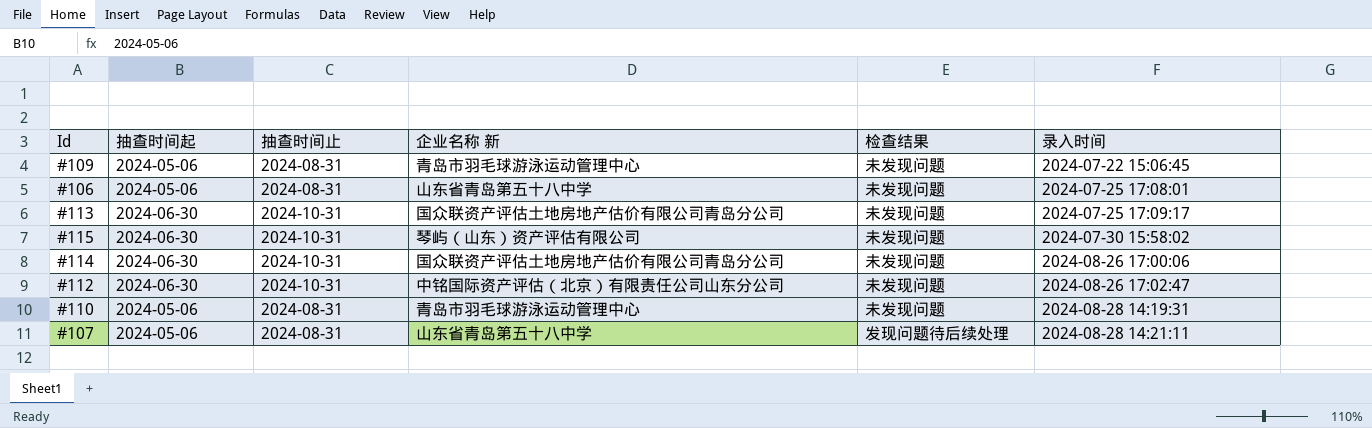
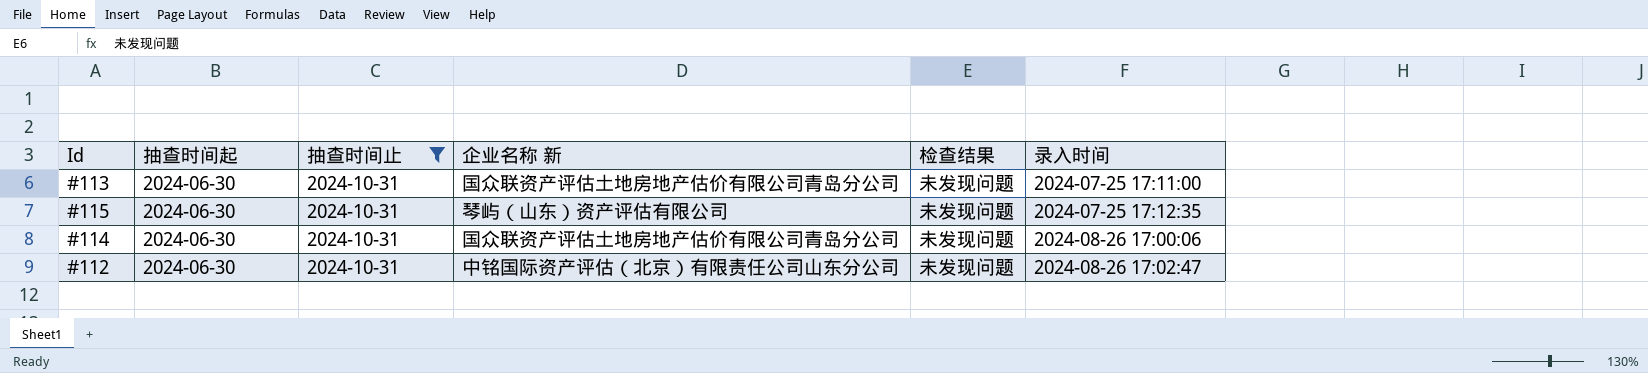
filter: none -> 抽查时间止 = 2024-10-31
#113 | 录入时间: 2024-07-25 17:09:17 -> 2024-07-25 17:11:00
#115 | 录入时间: 2024-07-30 15:58:02 -> 2024-07-25 17:12:35

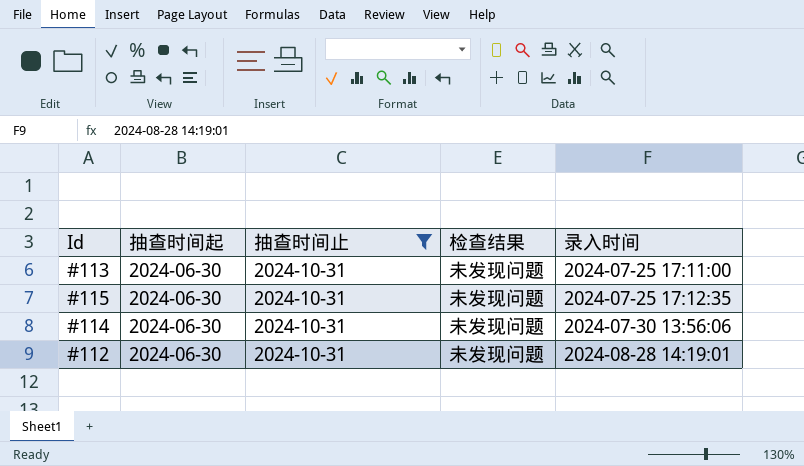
column 企业名称 新 | position: 4 -> none
#114 | 录入时间: 2024-08-26 17:00:06 -> 2024-07-30 13:56:06
#112 | 录入时间: 2024-08-26 17:02:47 -> 2024-08-28 14:19:01

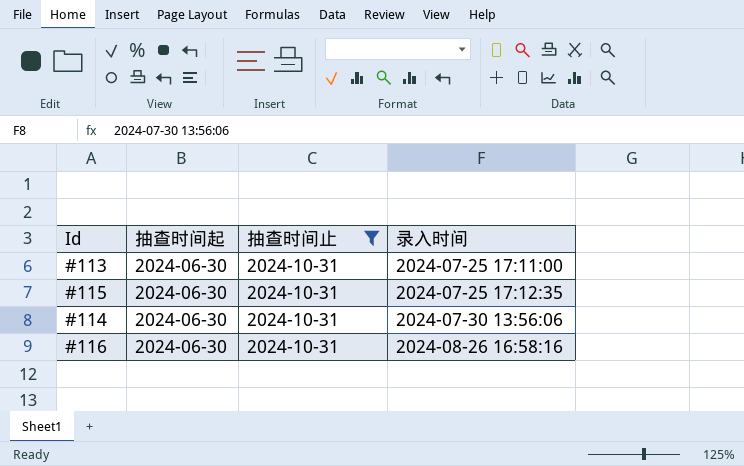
column 检查结果 | position: 4 -> none
row #112: 2024-06-30 | 2024-10-31 | 未发现问题 | 2024-08-28 14:19:01 -> none
row #116: none -> 2024-06-30 | 2024-10-31 | 2024-08-26 16:58:16

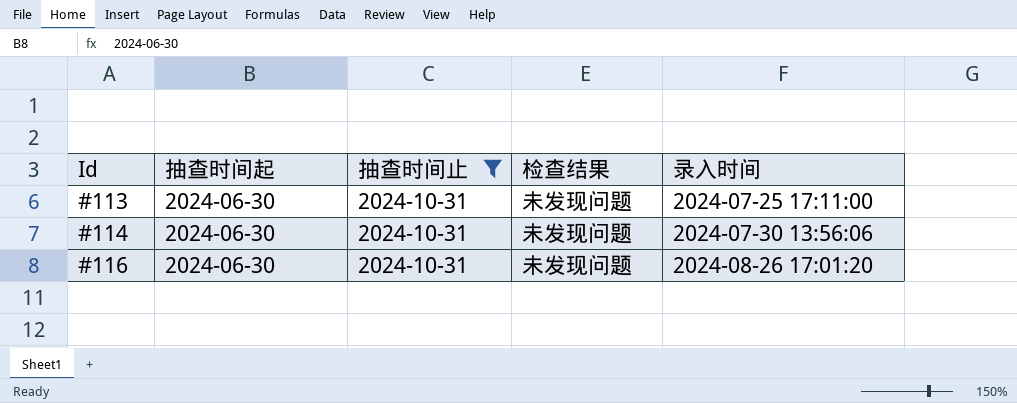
column 检查结果 | position: none -> 4
row #115: 2024-06-30 | 2024-10-31 | 2024-07-25 17:12:35 -> none
#116 | 录入时间: 2024-08-26 16:58:16 -> 2024-08-26 17:01:20

